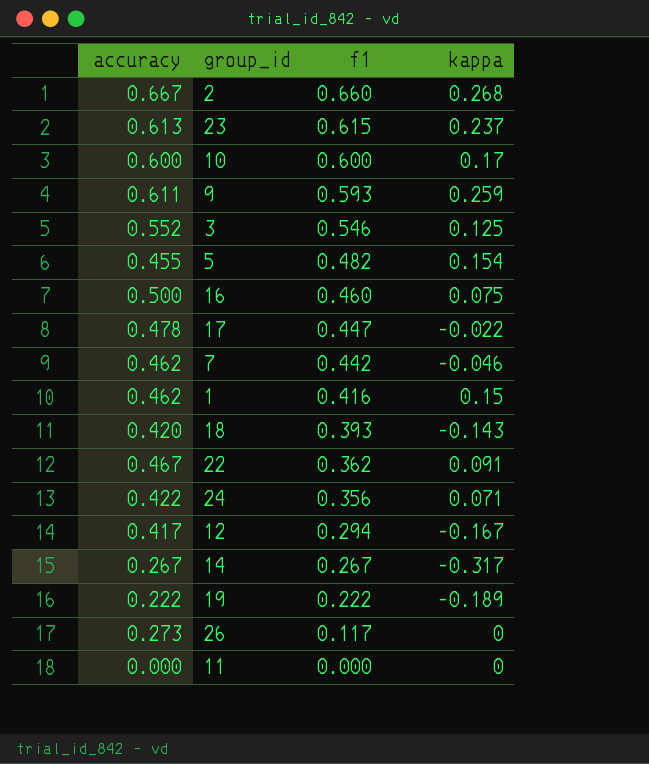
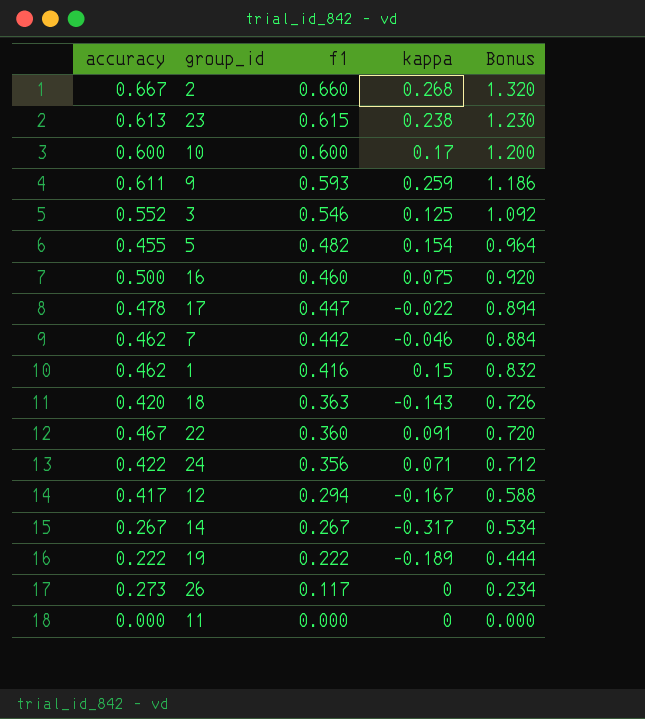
column Bonus | formula: none -> [f1] * 2
23 | kappa: 0.237 -> 0.238
18 | f1: 0.393 -> 0.363
22 | f1: 0.362 -> 0.360

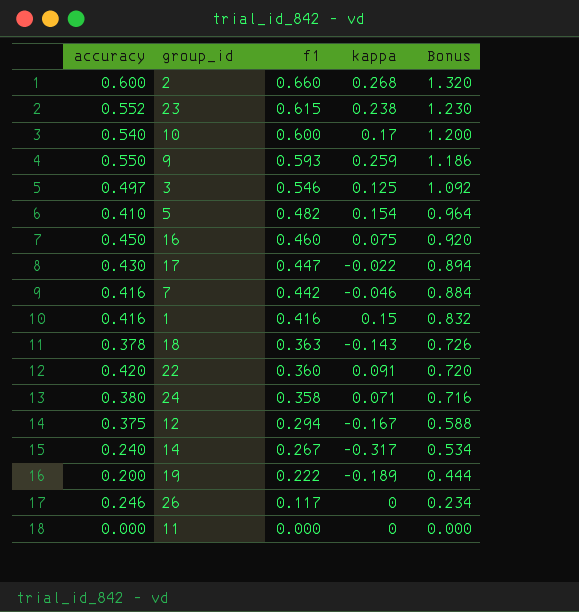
2 | accuracy: 0.667 -> 0.600
23 | accuracy: 0.613 -> 0.552
10 | accuracy: 0.600 -> 0.540
9 | accuracy: 0.611 -> 0.550
3 | accuracy: 0.552 -> 0.497
5 | accuracy: 0.455 -> 0.410
16 | accuracy: 0.500 -> 0.450
17 | accuracy: 0.478 -> 0.430
7 | accuracy: 0.462 -> 0.416
1 | accuracy: 0.462 -> 0.416
18 | accuracy: 0.420 -> 0.378
22 | accuracy: 0.467 -> 0.420
24 | accuracy: 0.422 -> 0.380
24 | f1: 0.356 -> 0.358
24 | Bonus: 0.712 -> 0.716
12 | accuracy: 0.417 -> 0.375
14 | accuracy: 0.267 -> 0.240
19 | accuracy: 0.222 -> 0.200
26 | accuracy: 0.273 -> 0.246

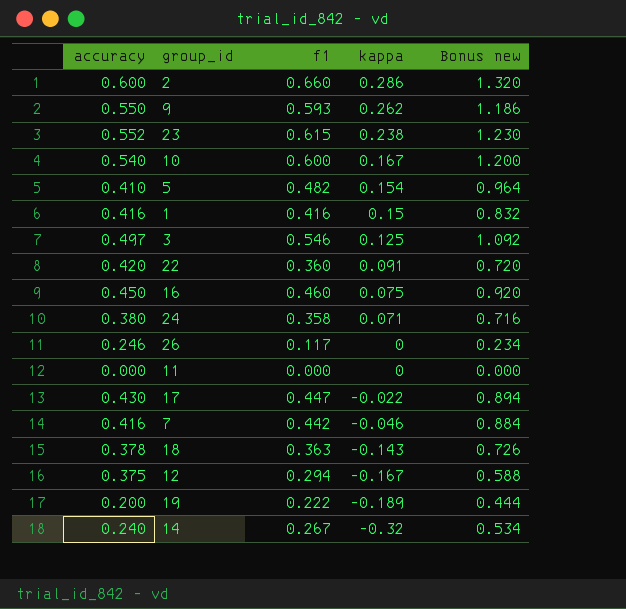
row order: f1 descending -> kappa descending
column name: Bonus -> Bonus new
2 | kappa: 0.268 -> 0.286
9 | kappa: 0.259 -> 0.262
10 | kappa: 0.17 -> 0.167
14 | kappa: -0.317 -> -0.32

